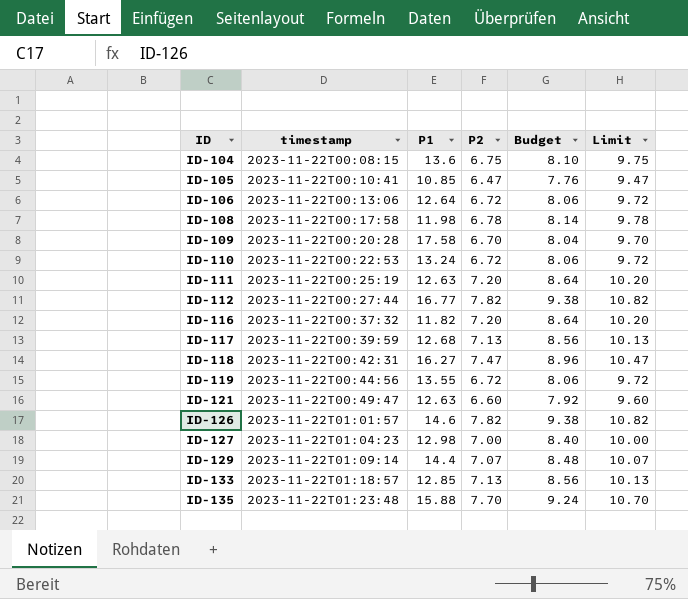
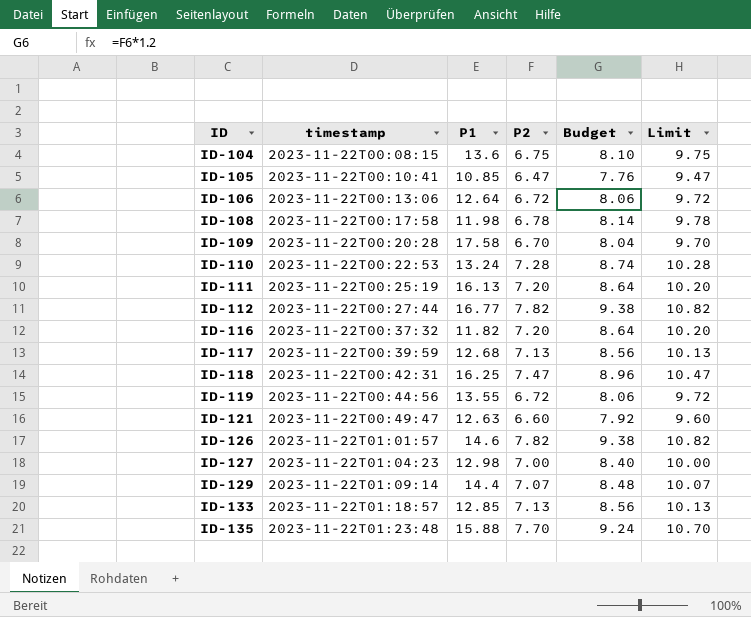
ID-110 | P2: 6.72 -> 7.28
ID-110 | Budget: 8.06 -> 8.74
ID-110 | Limit: 9.72 -> 10.28
ID-111 | P1: 12.63 -> 16.13
ID-118 | P1: 16.27 -> 16.25

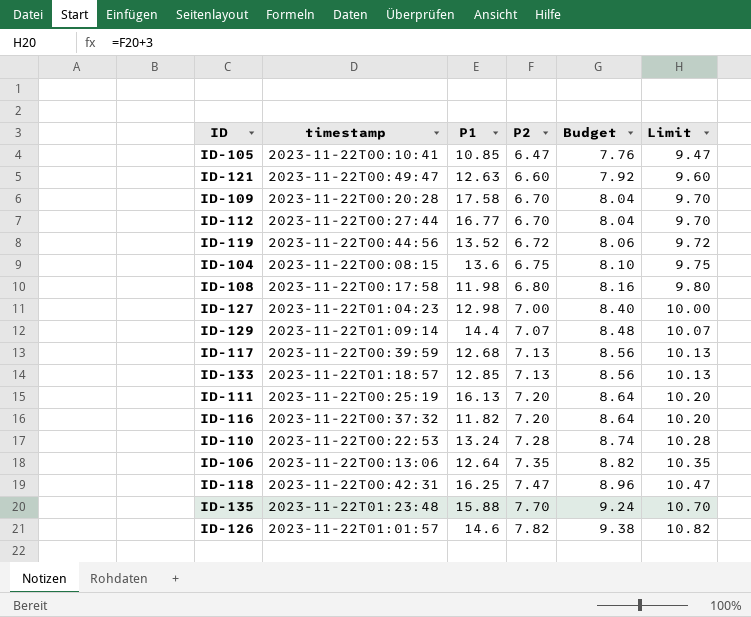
row order: ID ascending -> P2 ascending
ID-112 | P2: 7.82 -> 6.70
ID-112 | Budget: 9.38 -> 8.04
ID-112 | Limit: 10.82 -> 9.70
ID-119 | P1: 13.55 -> 13.52
ID-108 | P2: 6.78 -> 6.80
ID-108 | Budget: 8.14 -> 8.16
ID-108 | Limit: 9.78 -> 9.80
ID-106 | P2: 6.72 -> 7.35
ID-106 | Budget: 8.06 -> 8.82
ID-106 | Limit: 9.72 -> 10.35

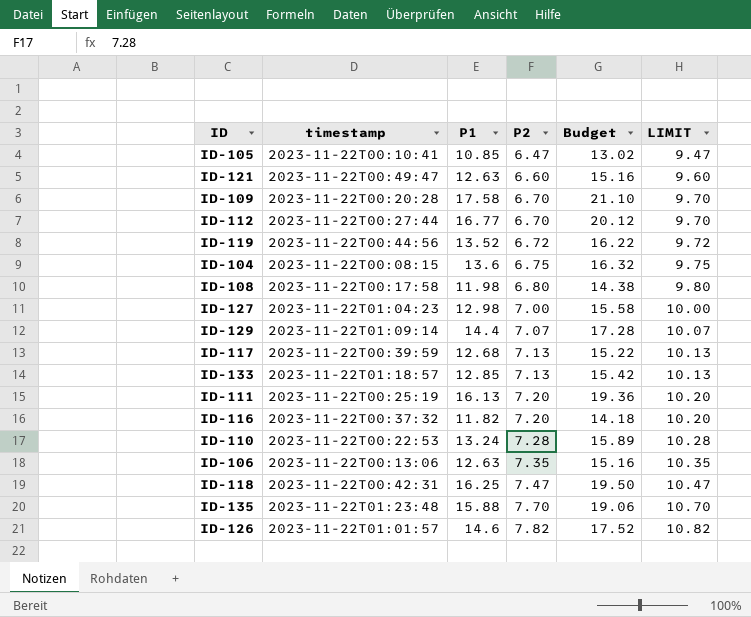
column Budget | formula: [P2] * 1.2 -> [P1] * 1.2
column name: Limit -> LIMIT
ID-106 | P1: 12.64 -> 12.63

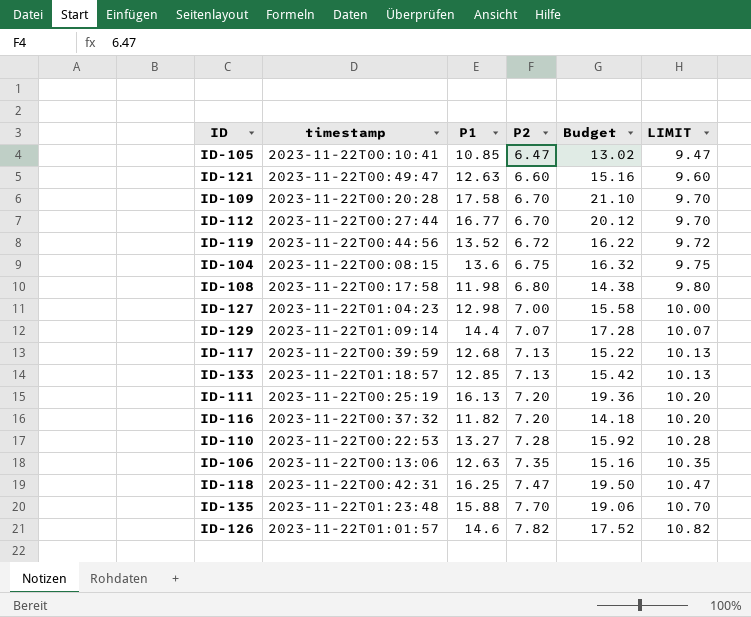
ID-110 | P1: 13.24 -> 13.27
ID-110 | Budget: 15.89 -> 15.92

